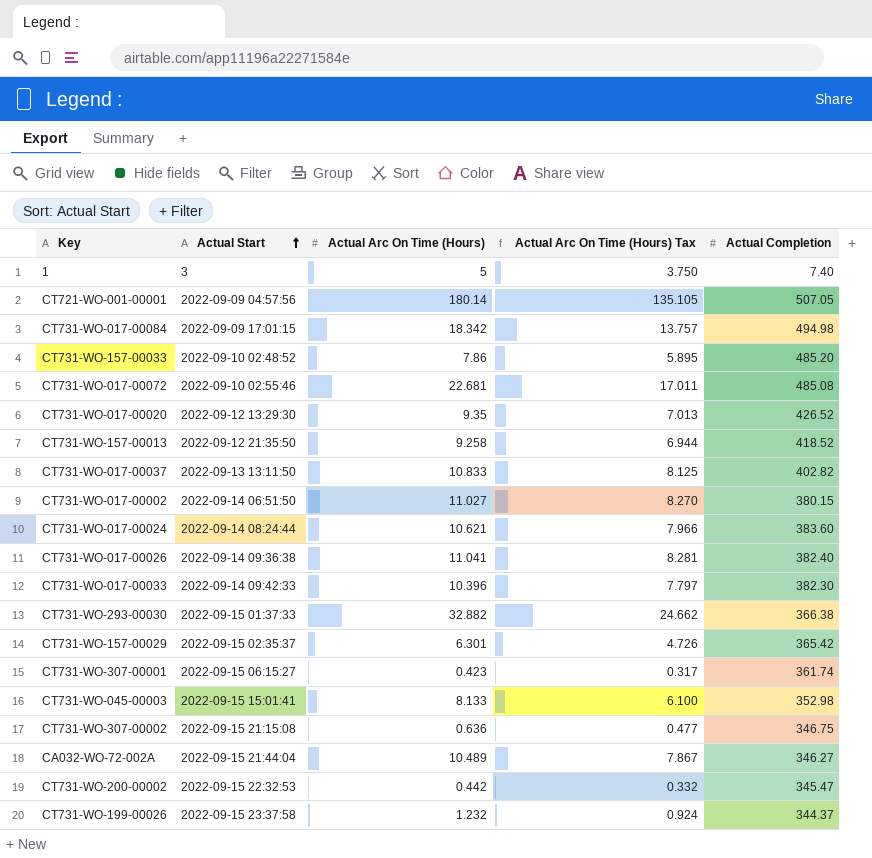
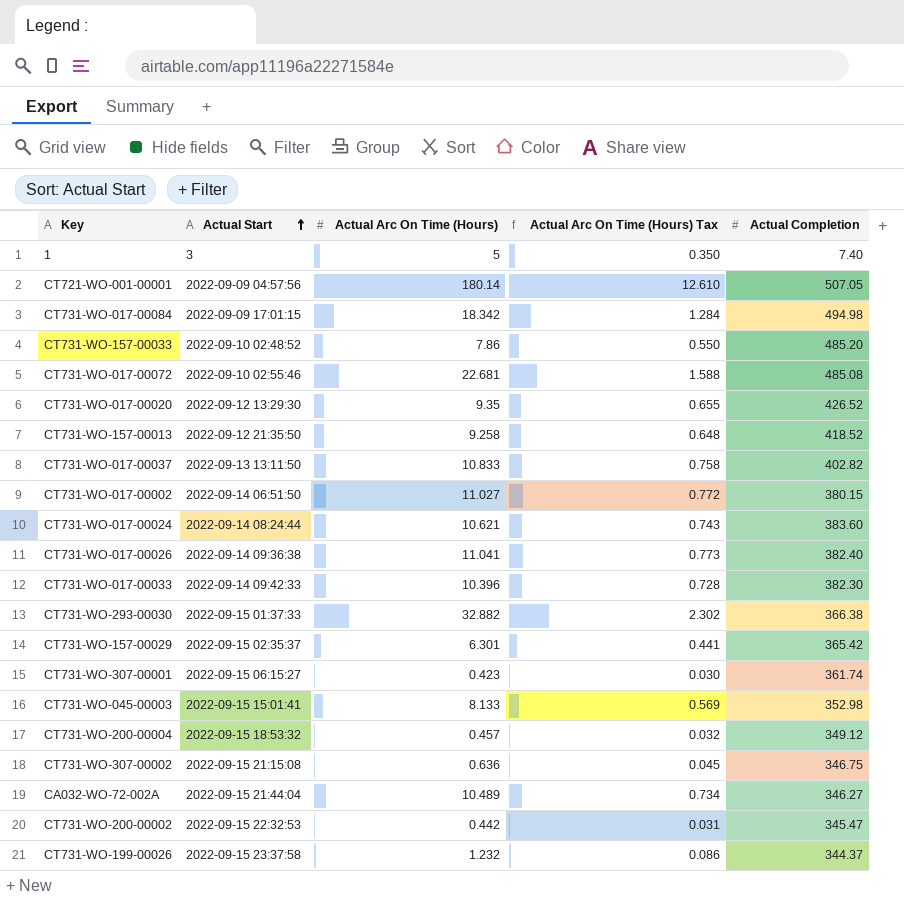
column Actual Arc On Time (Hours) Tax | formula: [Actual Arc On Time (Hours)] * 0.75 -> [Actual Arc On Time (Hours)] * 0.07
row CT731-WO-200-00004: none -> 2022-09-15 18:53:32 | 0.457 | 0.032 | 349.12

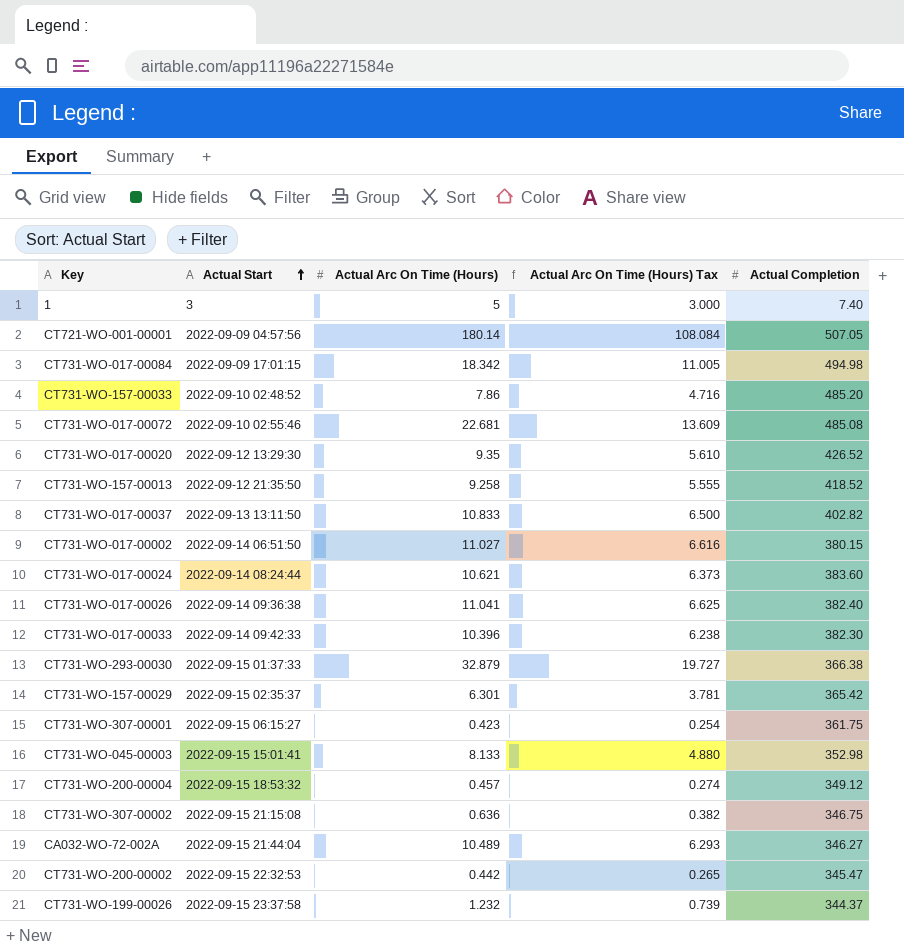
column Actual Arc On Time (Hours) Tax | formula: [Actual Arc On Time (Hours)] * 0.07 -> [Actual Arc On Time (Hours)] * 0.6
CT731-WO-293-00030 | Actual Arc On Time (Hours): 32.882 -> 32.879
CT731-WO-307-00001 | Actual Completion: 361.74 -> 361.75

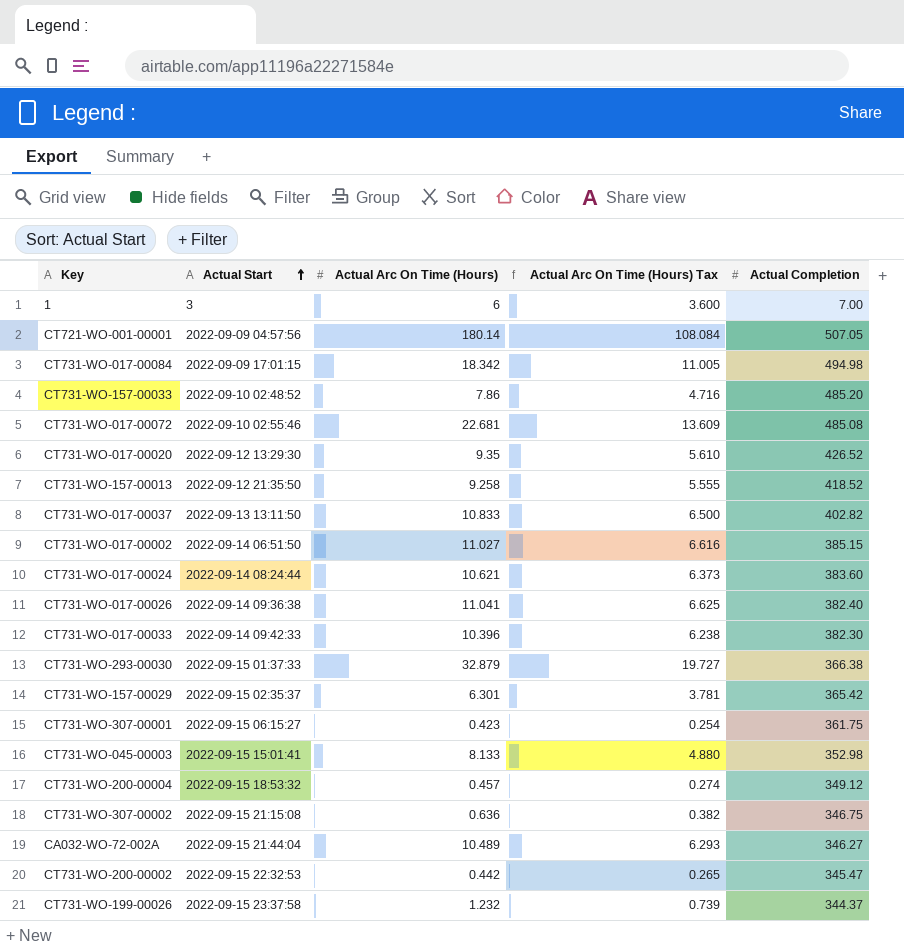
1 | Actual Arc On Time (Hours): 5 -> 6
1 | Actual Arc On Time (Hours) Tax: 3.000 -> 3.600
1 | Actual Completion: 7.40 -> 7.00
CT731-WO-017-00002 | Actual Completion: 380.15 -> 385.15

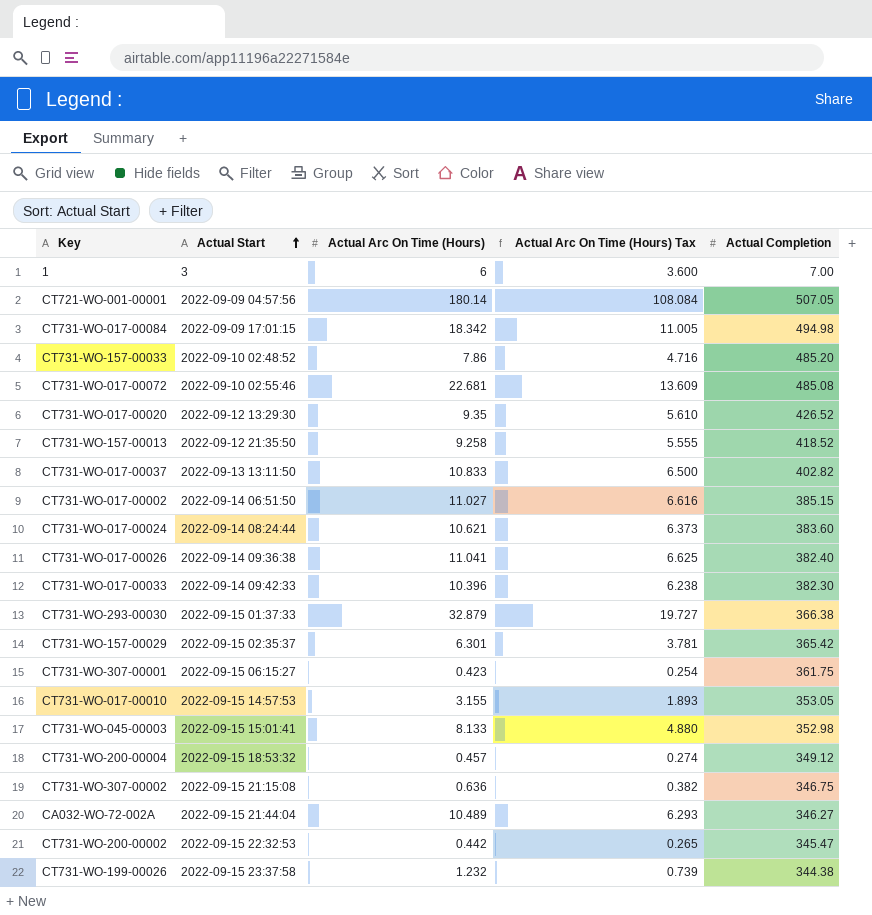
row CT731-WO-017-00010: none -> 2022-09-15 14:57:53 | 3.155 | 1.893 | 353.05
CT731-WO-199-00026 | Actual Completion: 344.37 -> 344.38

